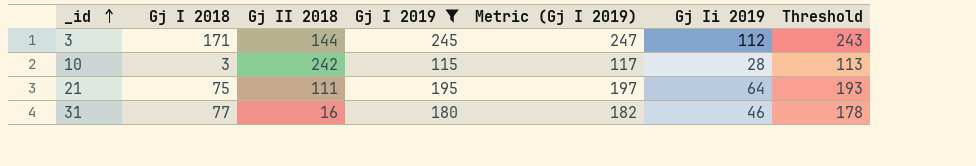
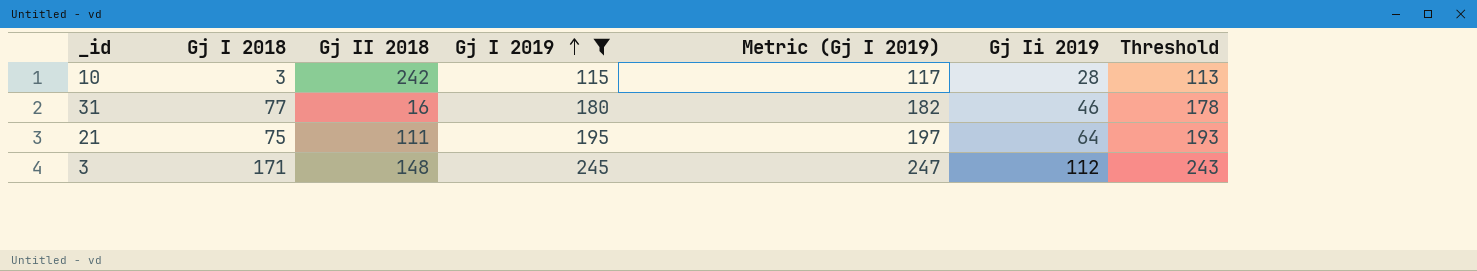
row order: _id ascending -> Gj I 2019 ascending
3 | Gj II 2018: 144 -> 148

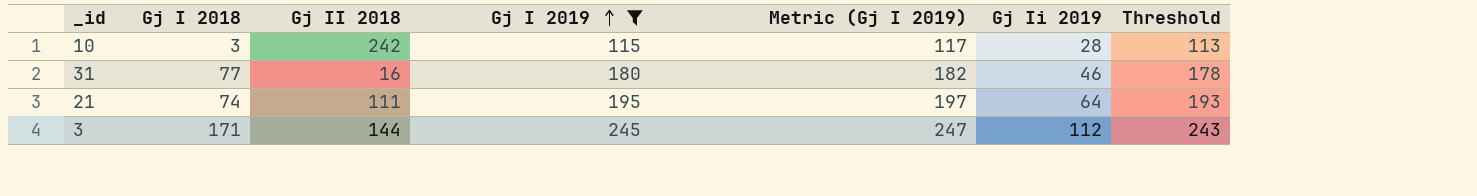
21 | Gj I 2018: 75 -> 74
3 | Gj II 2018: 148 -> 144

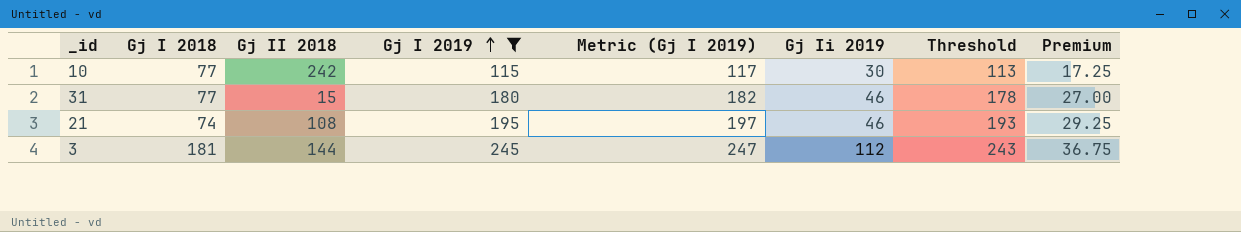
column Premium | formula: none -> [Gj I 2019] * 0.15
10 | Gj I 2018: 3 -> 77
10 | Gj Ii 2019: 28 -> 30
31 | Gj II 2018: 16 -> 15
21 | Gj II 2018: 111 -> 108
21 | Gj Ii 2019: 64 -> 46
3 | Gj I 2018: 171 -> 181

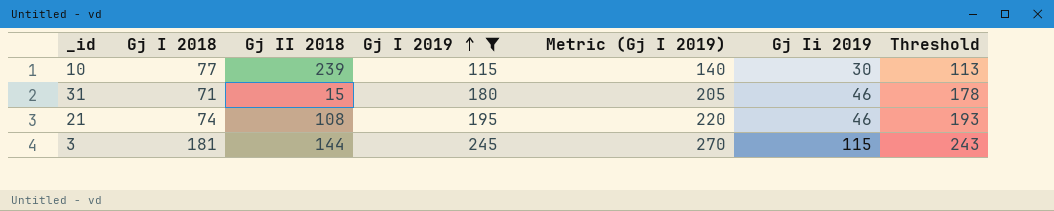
column Premium | formula: [Gj I 2019] * 0.15 -> none
column Metric (Gj I 2019) | formula: [Gj I 2019] + 2 -> [Gj I 2019] + 25
10 | Gj II 2018: 242 -> 239
31 | Gj I 2018: 77 -> 71
3 | Gj Ii 2019: 112 -> 115

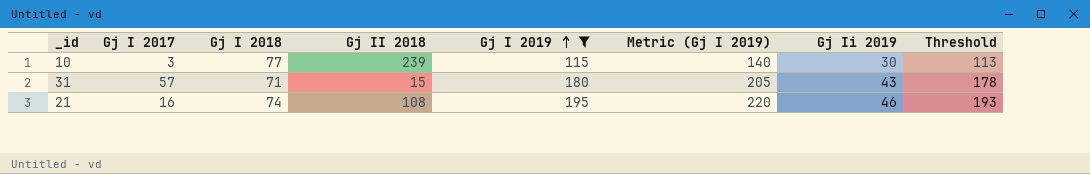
column Gj I 2017 | position: none -> 2
row 3: 181 | 144 | 245 | 270 | 115 | 243 -> none
31 | Gj Ii 2019: 46 -> 43

